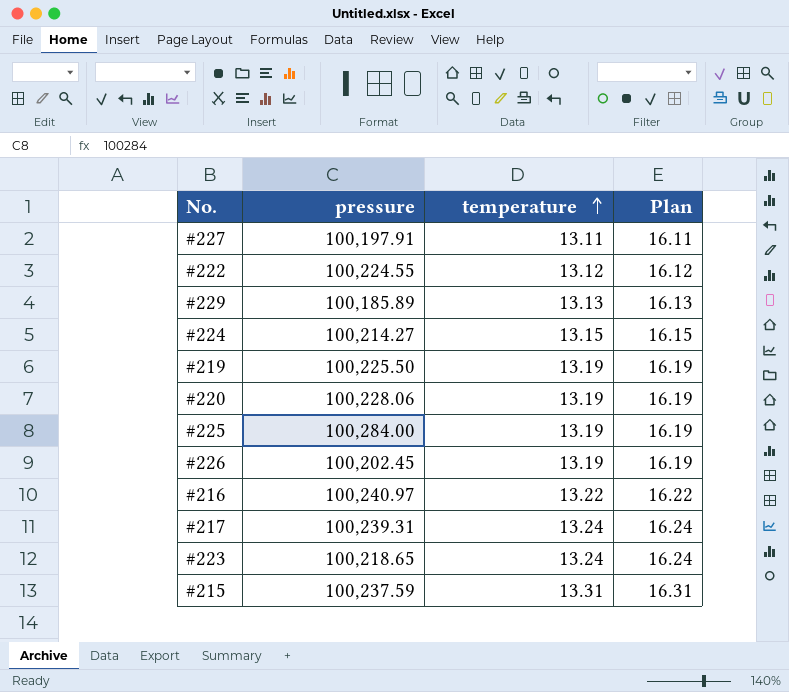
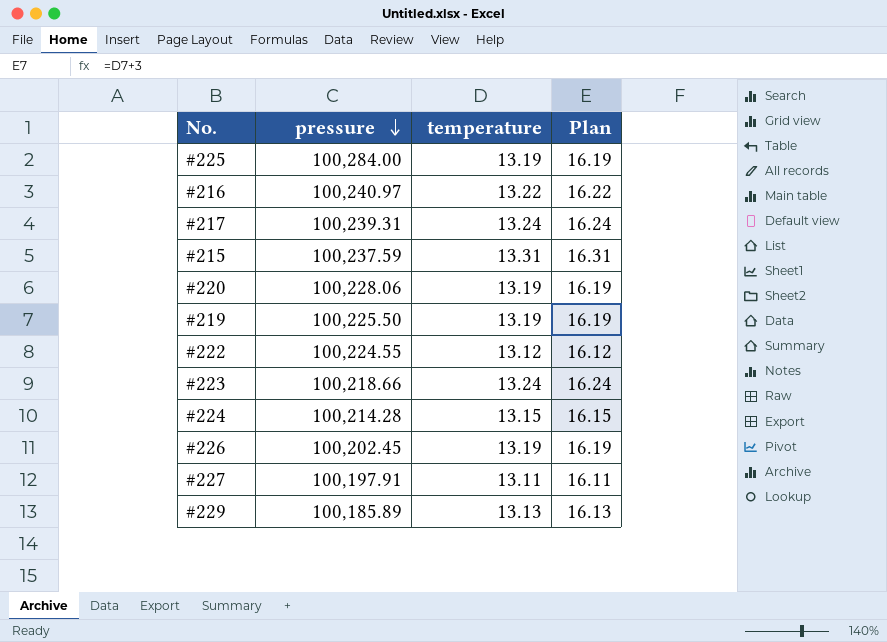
row order: temperature ascending -> pressure descending
#223 | pressure: 100,218.65 -> 100,218.66
#224 | pressure: 100,214.27 -> 100,214.28

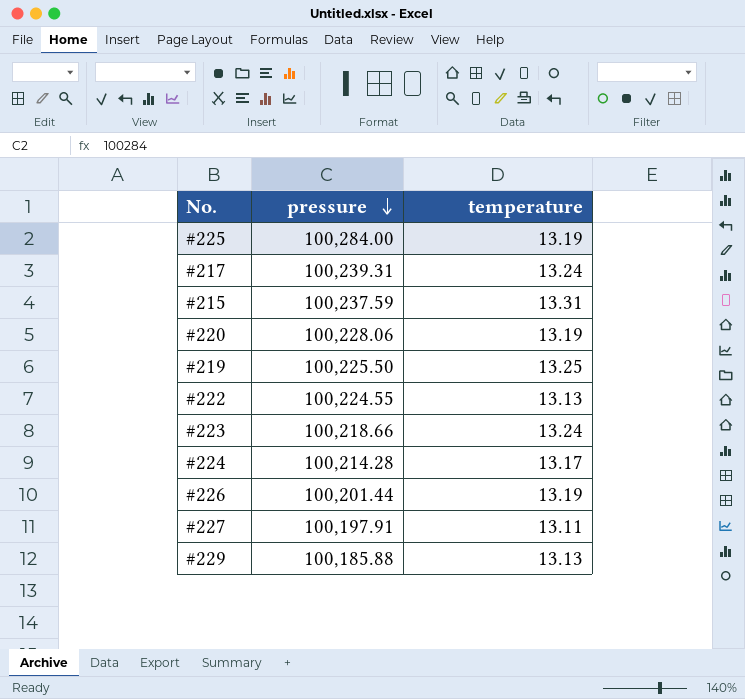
column Plan | formula: [temperature] + 3 -> none
row #216: 100,240.97 | 13.22 | 16.22 -> none
#219 | temperature: 13.19 -> 13.25
#222 | temperature: 13.12 -> 13.13
#224 | temperature: 13.15 -> 13.17
#226 | pressure: 100,202.45 -> 100,201.44
#229 | pressure: 100,185.89 -> 100,185.88

